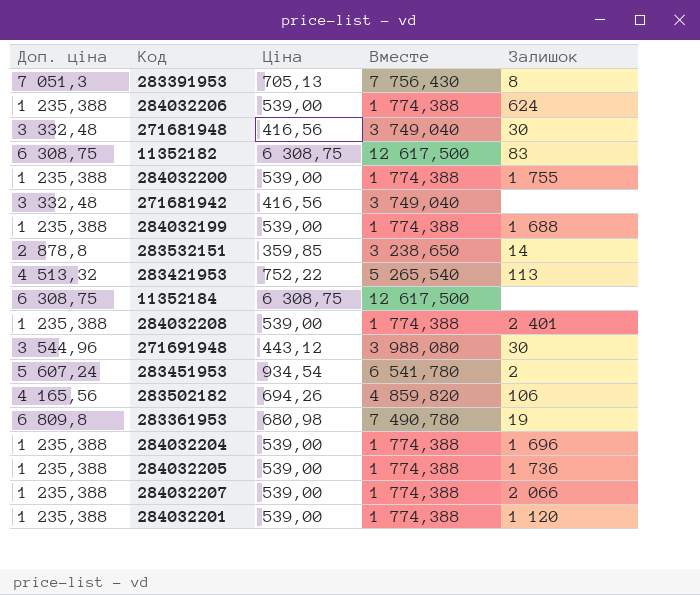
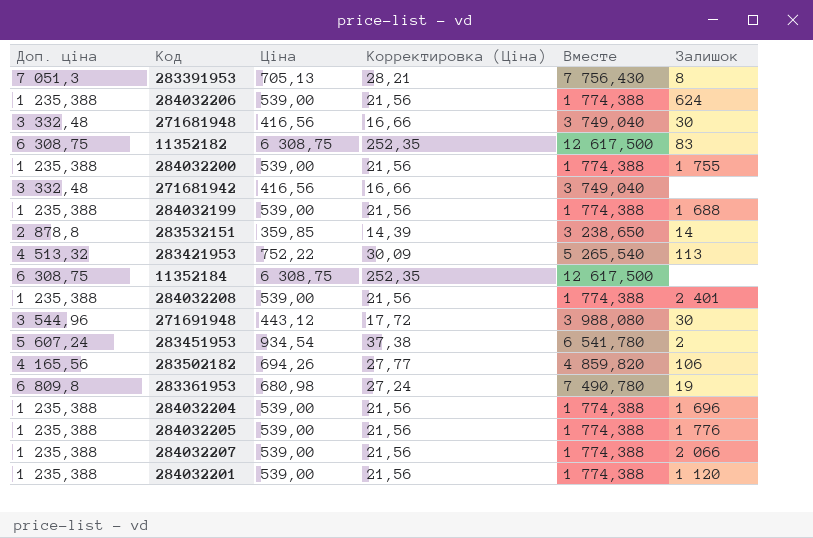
column Корректировка (Ціна) | formula: none -> [Ціна] * 0,04
284032205 | Залишок: 1 736 -> 1 776

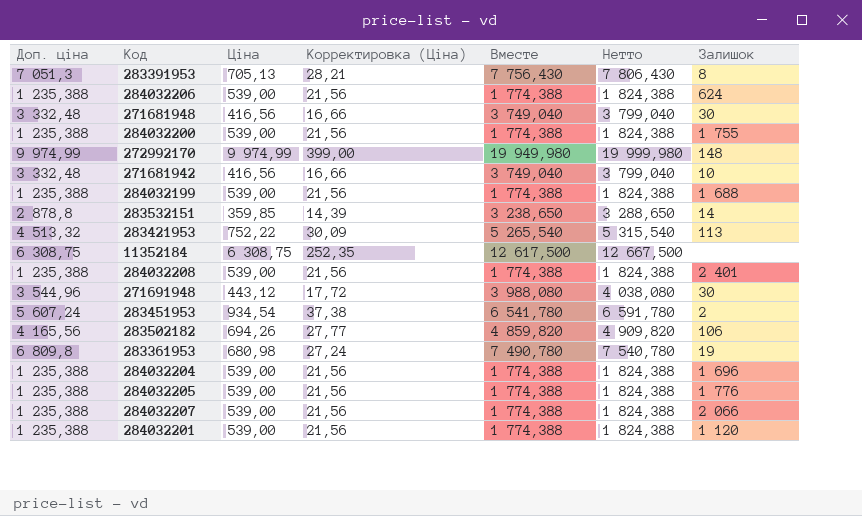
column Нетто | formula: none -> [Вместе] + 50
row 11352182: 6 308,75 | 6 308,75 | 252,35 | 12 617,500 | 83 -> none
row 272992170: none -> 9 974,99 | 9 974,99 | 399,00 | 19 949,980 | 19 999,980 | 148
271681942 | Залишок: none -> 10

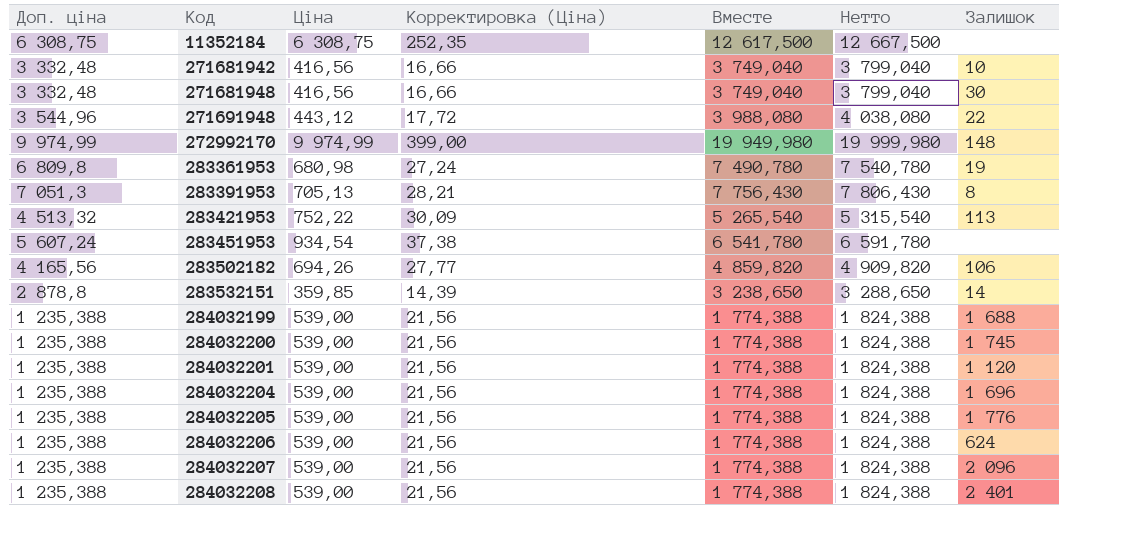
row order: none -> Код ascending
271691948 | Залишок: 30 -> 22
283451953 | Залишок: 2 -> none
284032200 | Залишок: 1 755 -> 1 745
284032207 | Залишок: 2 066 -> 2 096

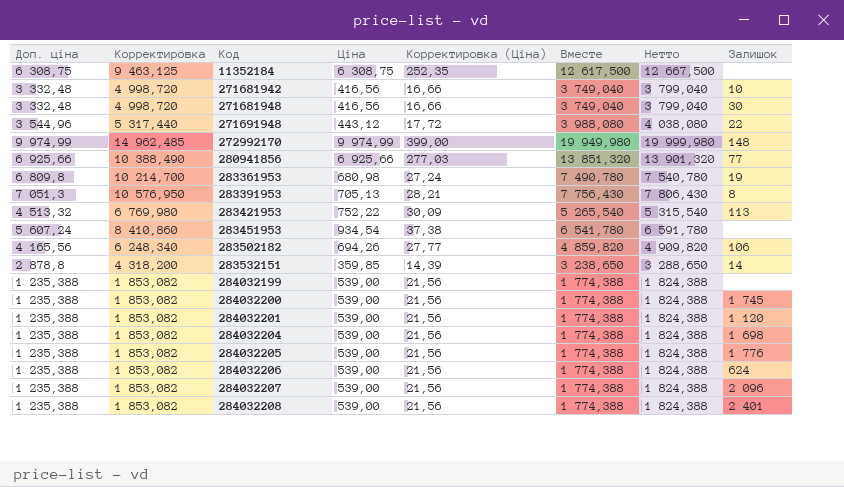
column Корректировка | formula: none -> [Доп. ціна] * 1,5
row 280941856: none -> 6 925,66 | 10 388,490 | 6 925,66 | 277,03 | 13 851,320 | 13 901,320 | 77
284032199 | Залишок: 1 688 -> none
284032204 | Залишок: 1 696 -> 1 698

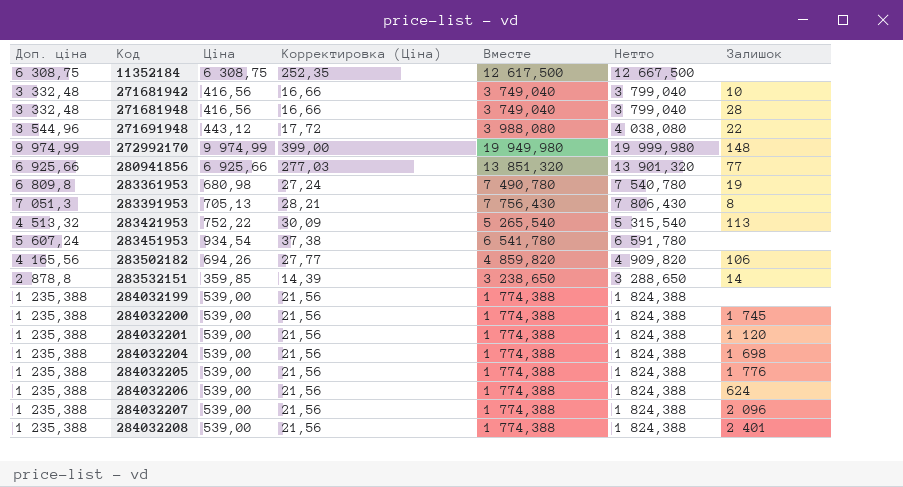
column Корректировка | formula: [Доп. ціна] * 1,5 -> none
271681948 | Залишок: 30 -> 28

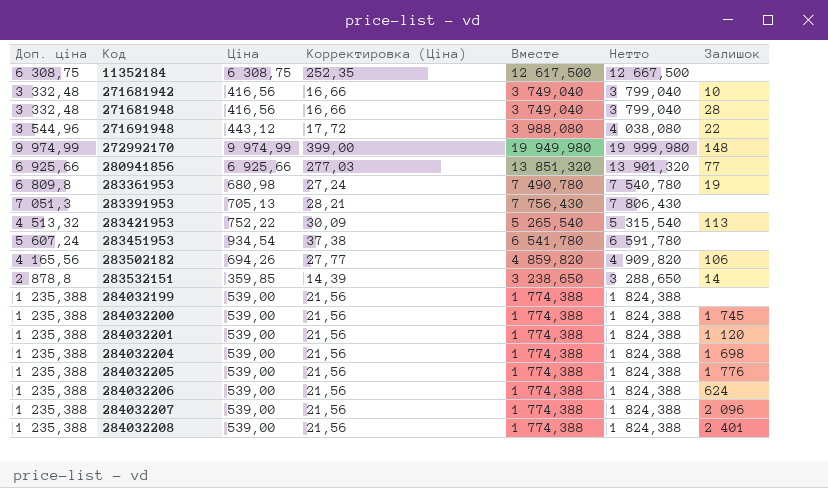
283391953 | Залишок: 8 -> none

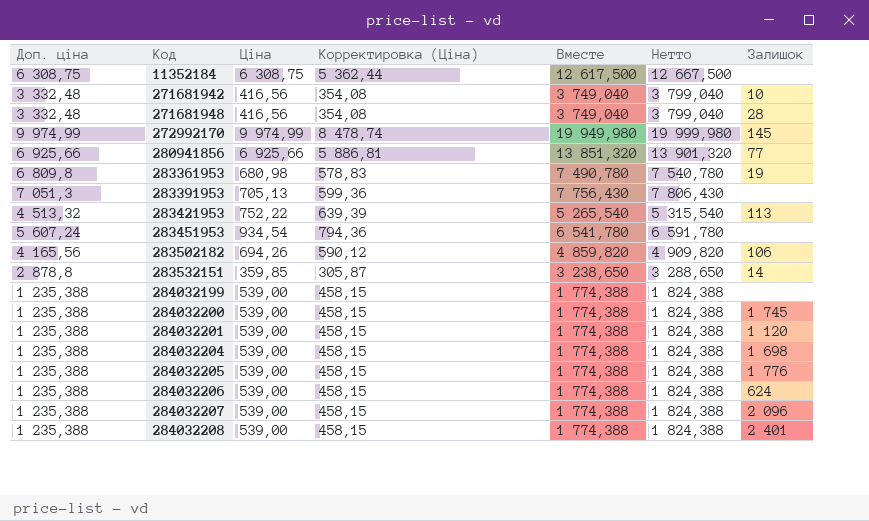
column Корректировка (Ціна) | formula: [Ціна] * 0,04 -> [Ціна] * 0,85
row 271691948: 3 544,96 | 443,12 | 17,72 | 3 988,080 | 4 038,080 | 22 -> none
272992170 | Залишок: 148 -> 145

